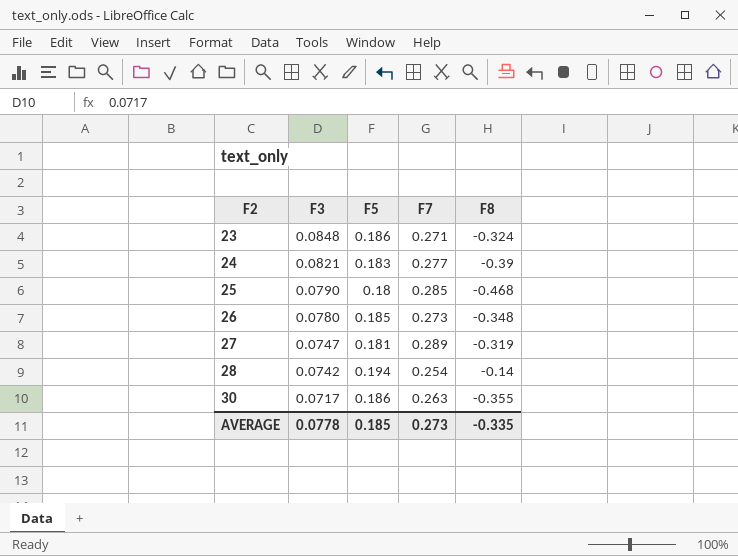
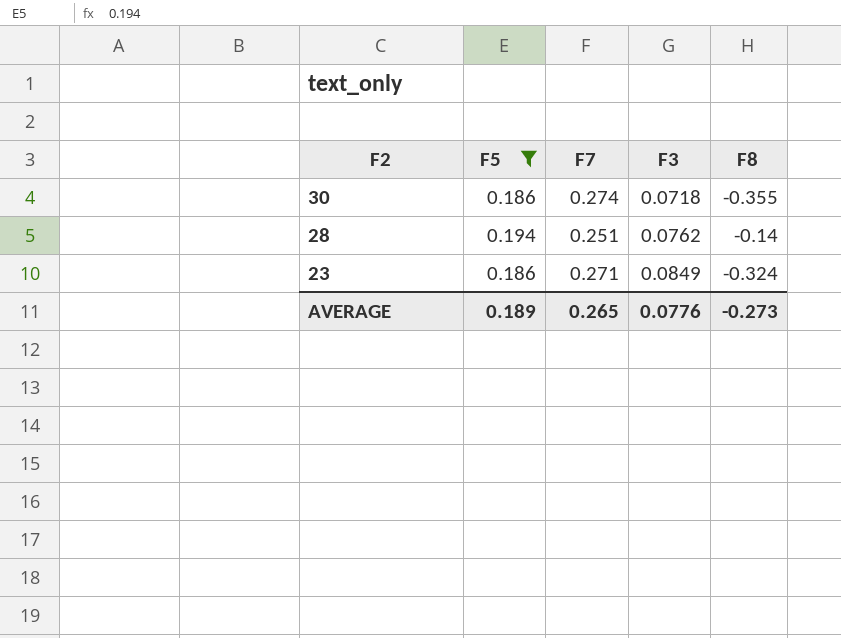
filter: none -> F5 >= 0.186
row order: F2 ascending -> F2 descending
column F3 | position: 2 -> 4
30 | F7: 0.263 -> 0.274
30 | F3: 0.0717 -> 0.0718
28 | F7: 0.254 -> 0.251
28 | F3: 0.0742 -> 0.0762
23 | F3: 0.0848 -> 0.0849
AVERAGE | F5: 0.185 -> 0.189
AVERAGE | F7: 0.273 -> 0.265
AVERAGE | F3: 0.0778 -> 0.0776
AVERAGE | F8: -0.335 -> -0.273

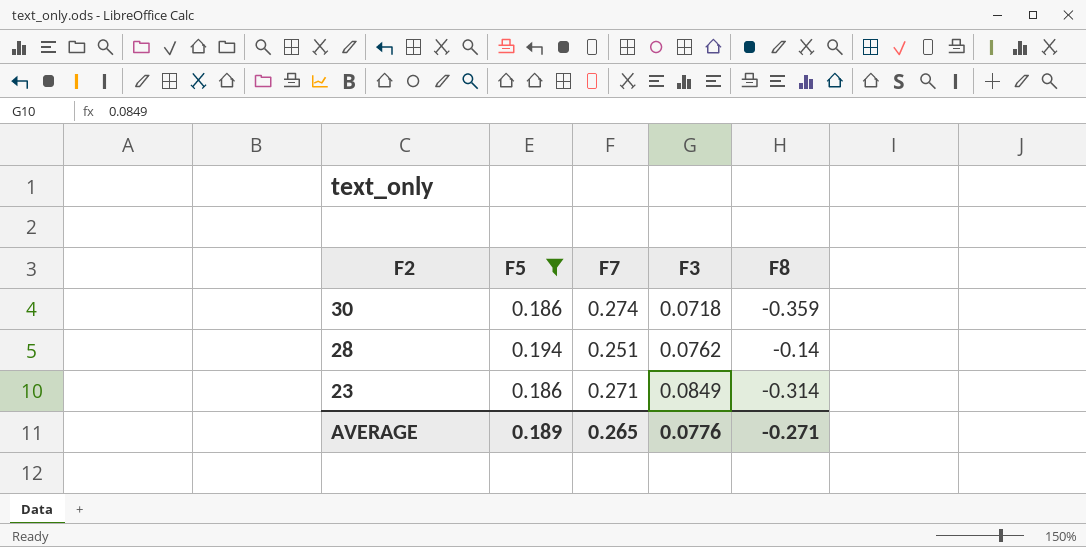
30 | F8: -0.355 -> -0.359
23 | F8: -0.324 -> -0.314
AVERAGE | F8: -0.273 -> -0.271

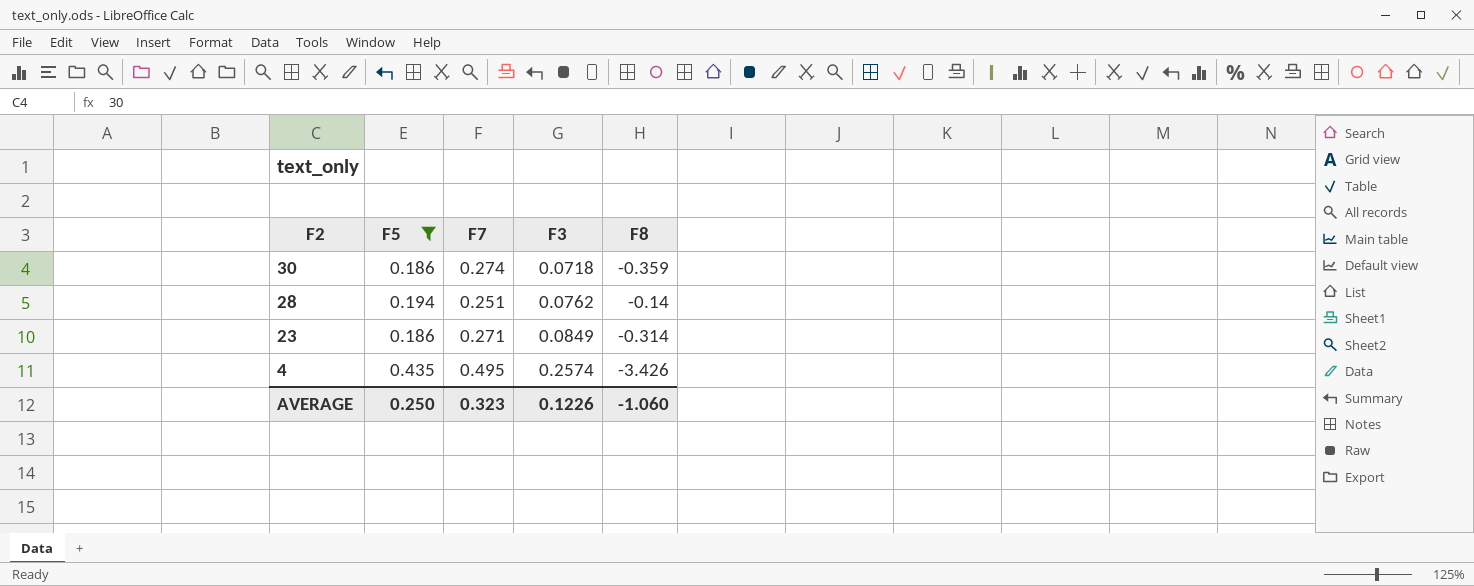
row 4: none -> 0.435 | 0.495 | 0.2574 | -3.426
AVERAGE | F5: 0.189 -> 0.250
AVERAGE | F7: 0.265 -> 0.323
AVERAGE | F3: 0.0776 -> 0.1226
AVERAGE | F8: -0.271 -> -1.060

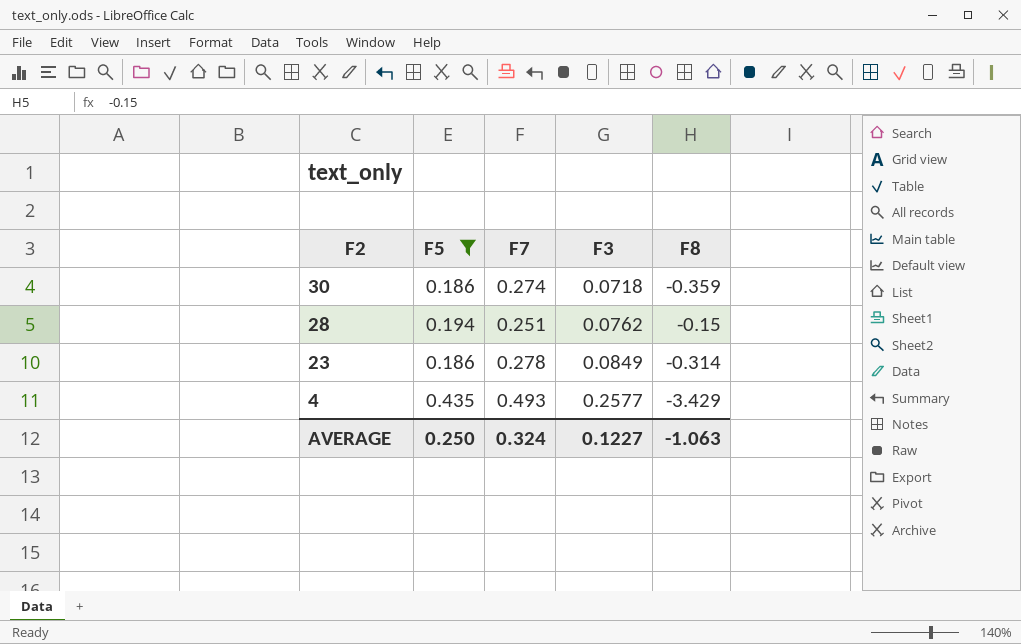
28 | F8: -0.14 -> -0.15
23 | F7: 0.271 -> 0.278
4 | F7: 0.495 -> 0.493
4 | F3: 0.2574 -> 0.2577
4 | F8: -3.426 -> -3.429
AVERAGE | F7: 0.323 -> 0.324
AVERAGE | F3: 0.1226 -> 0.1227
AVERAGE | F8: -1.060 -> -1.063

